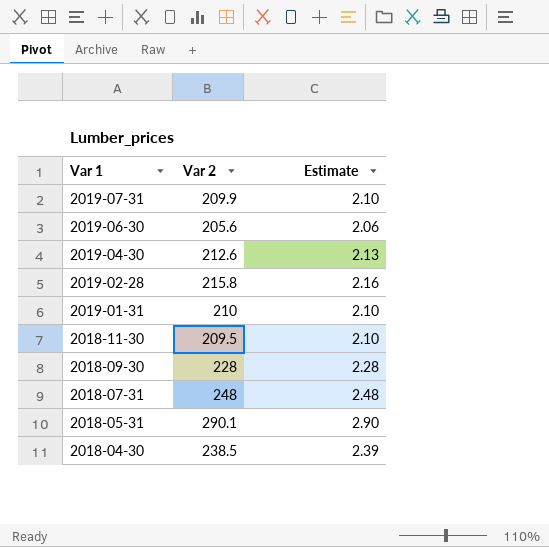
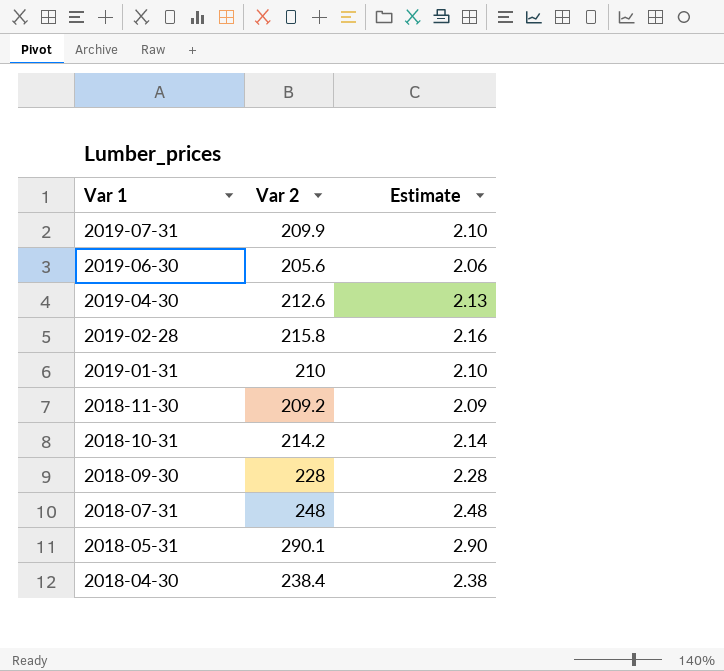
2018-11-30 | Var 2: 209.5 -> 209.2
2018-11-30 | Estimate: 2.10 -> 2.09
row 2018-10-31: none -> 214.2 | 2.14
2018-04-30 | Var 2: 238.5 -> 238.4
2018-04-30 | Estimate: 2.39 -> 2.38

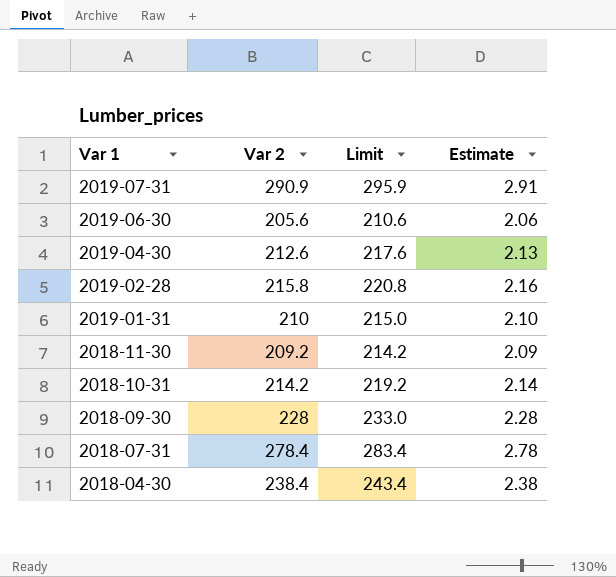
column Limit | formula: none -> [Var 2] + 5
row 2018-05-31: 290.1 | 2.90 -> none
2019-07-31 | Var 2: 209.9 -> 290.9
2019-07-31 | Estimate: 2.10 -> 2.91
2018-07-31 | Var 2: 248 -> 278.4
2018-07-31 | Estimate: 2.48 -> 2.78

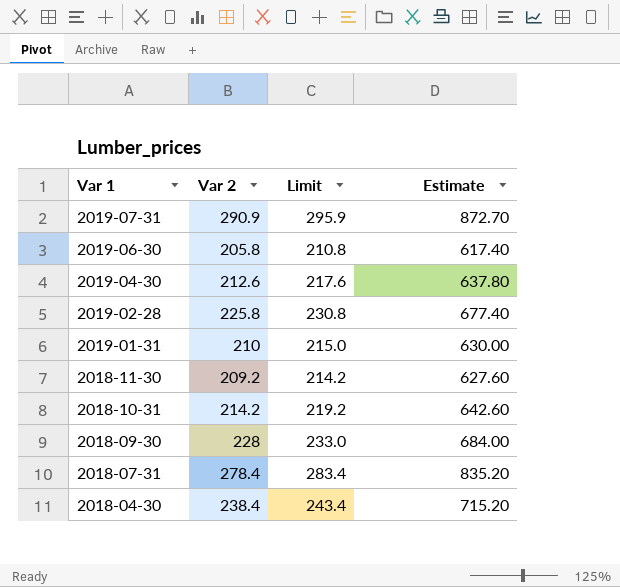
column Estimate | formula: [Var 2] * 0.01 -> [Var 2] * 3
2019-06-30 | Var 2: 205.6 -> 205.8
2019-06-30 | Limit: 210.6 -> 210.8
2019-02-28 | Var 2: 215.8 -> 225.8
2019-02-28 | Limit: 220.8 -> 230.8

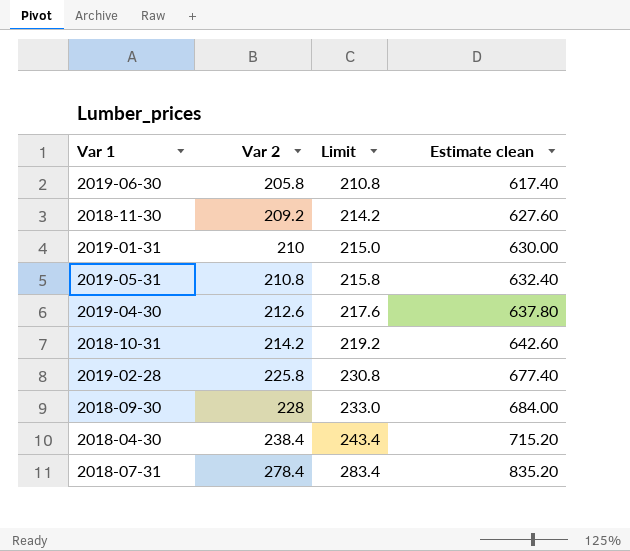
row order: Var 1 descending -> Var 2 ascending
column name: Estimate -> Estimate clean
row 2019-07-31: 290.9 | 295.9 | 872.70 -> none
row 2019-05-31: none -> 210.8 | 215.8 | 632.40

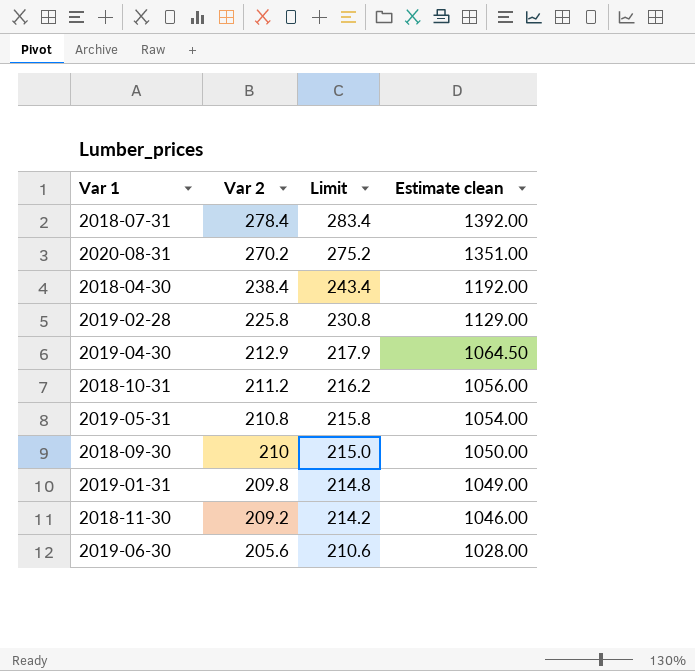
row order: Var 2 ascending -> Var 2 descending
column Estimate clean | formula: [Var 2] * 3 -> [Var 2] * 5
row 2020-08-31: none -> 270.2 | 275.2 | 1351.00
2019-04-30 | Var 2: 212.6 -> 212.9
2019-04-30 | Limit: 217.6 -> 217.9
2018-10-31 | Var 2: 214.2 -> 211.2
2018-10-31 | Limit: 219.2 -> 216.2
2018-09-30 | Var 2: 228 -> 210
2018-09-30 | Limit: 233.0 -> 215.0
2019-01-31 | Var 2: 210 -> 209.8
2019-01-31 | Limit: 215.0 -> 214.8
2019-06-30 | Var 2: 205.8 -> 205.6
2019-06-30 | Limit: 210.8 -> 210.6

